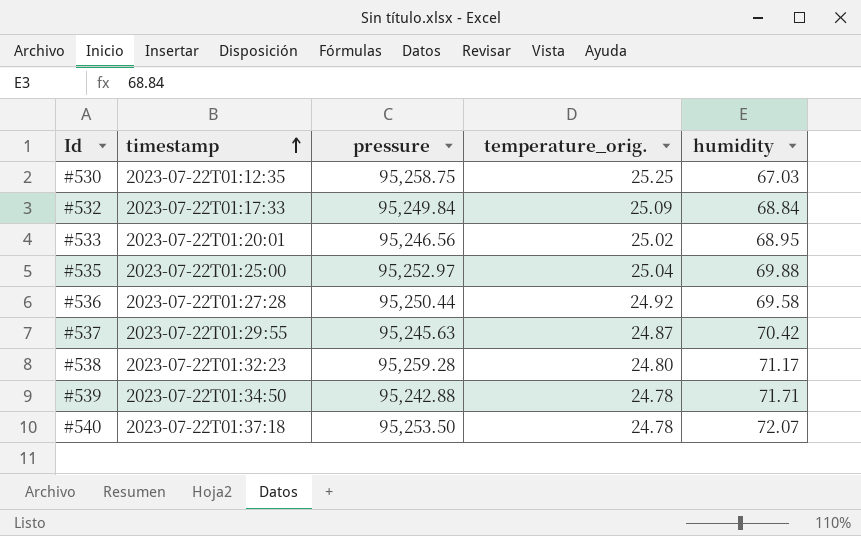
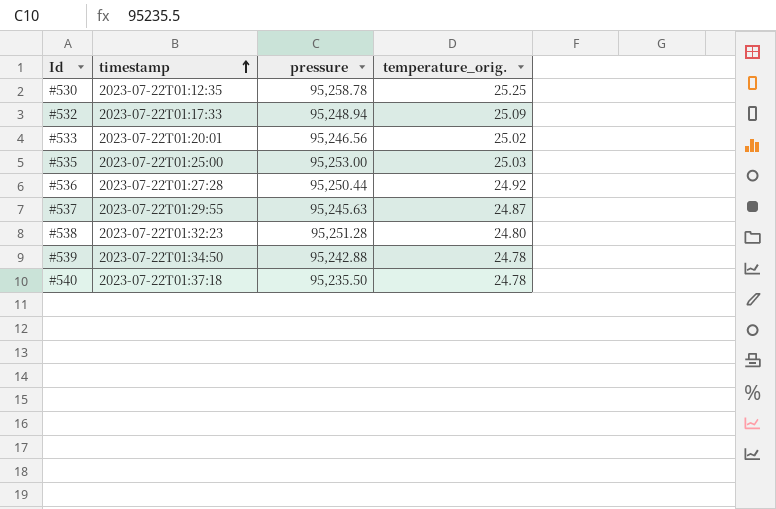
column humidity | position: 5 -> none
#530 | pressure: 95,258.75 -> 95,258.78
#532 | pressure: 95,249.84 -> 95,248.94
#535 | pressure: 95,252.97 -> 95,253.00
#535 | temperature_orig.: 25.04 -> 25.03
#538 | pressure: 95,259.28 -> 95,251.28
#540 | pressure: 95,253.50 -> 95,235.50

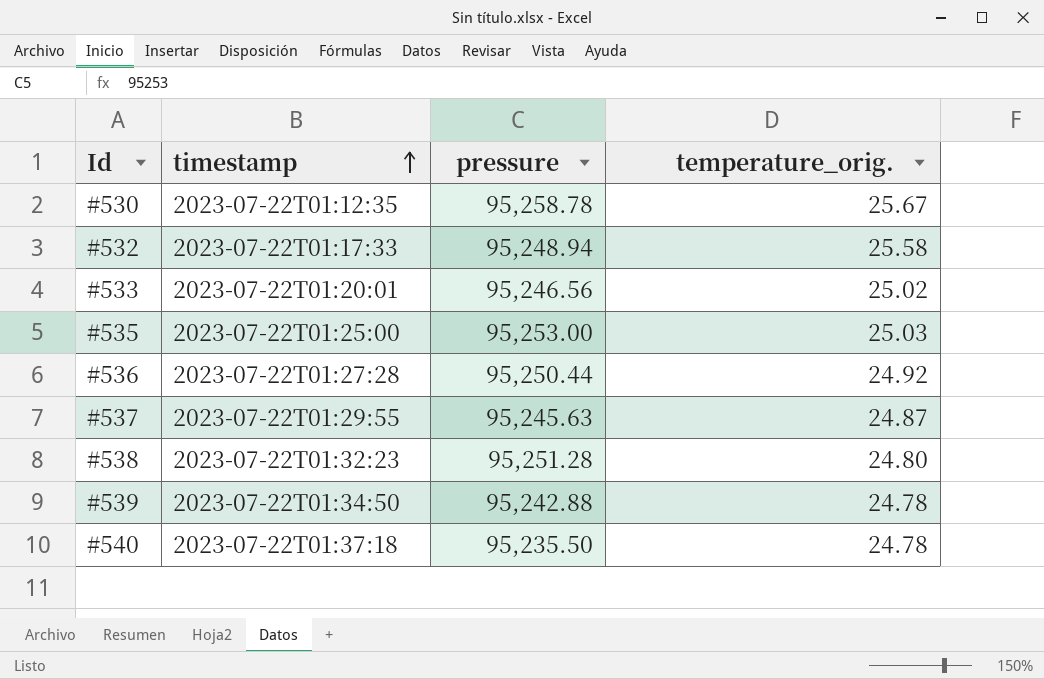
#530 | temperature_orig.: 25.25 -> 25.67
#532 | temperature_orig.: 25.09 -> 25.58

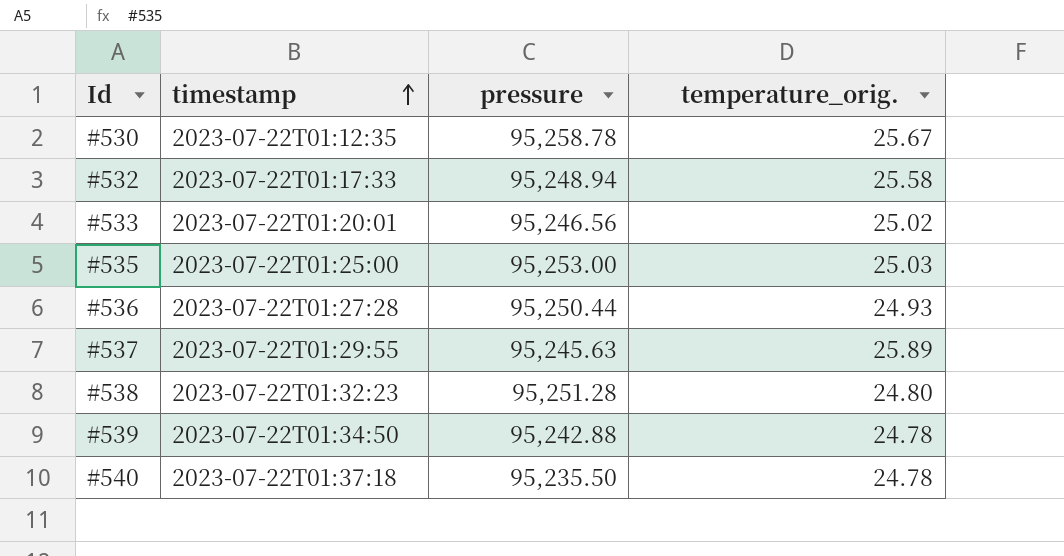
#536 | temperature_orig.: 24.92 -> 24.93
#537 | temperature_orig.: 24.87 -> 25.89

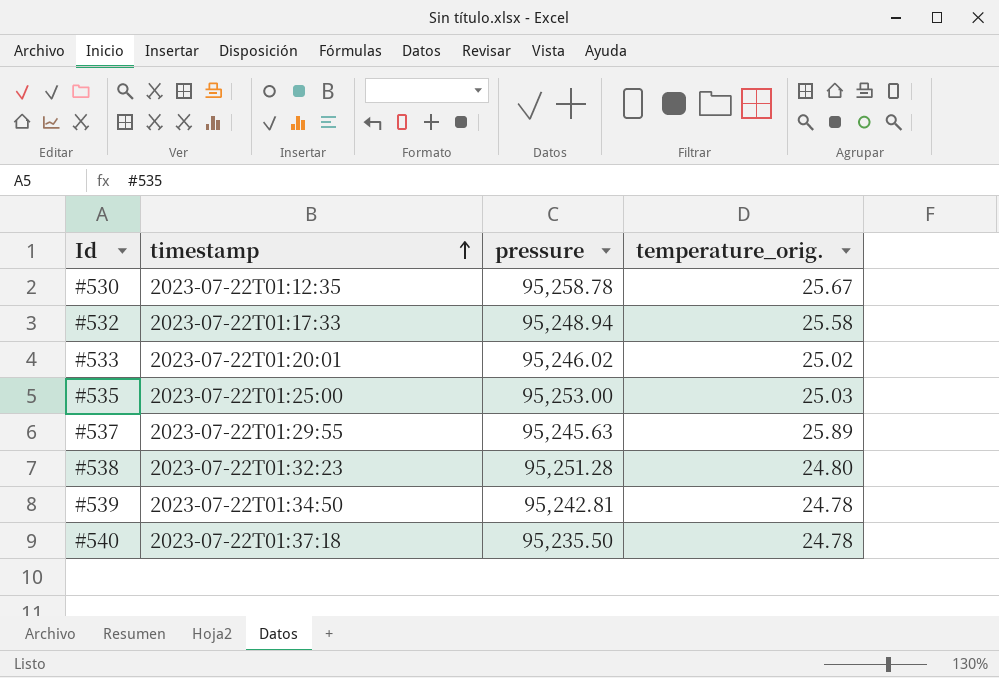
row #536: 2023-07-22T01:27:28 | 95,250.44 | 24.93 -> none
#533 | pressure: 95,246.56 -> 95,246.02
#539 | pressure: 95,242.88 -> 95,242.81

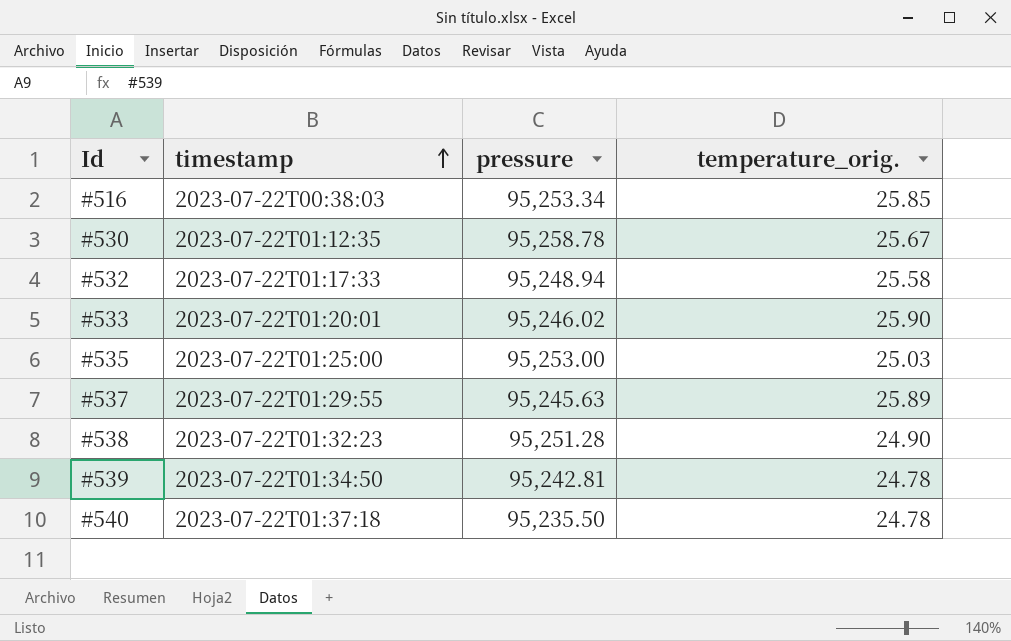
row #516: none -> 2023-07-22T00:38:03 | 95,253.34 | 25.85
#533 | temperature_orig.: 25.02 -> 25.90
#538 | temperature_orig.: 24.80 -> 24.90

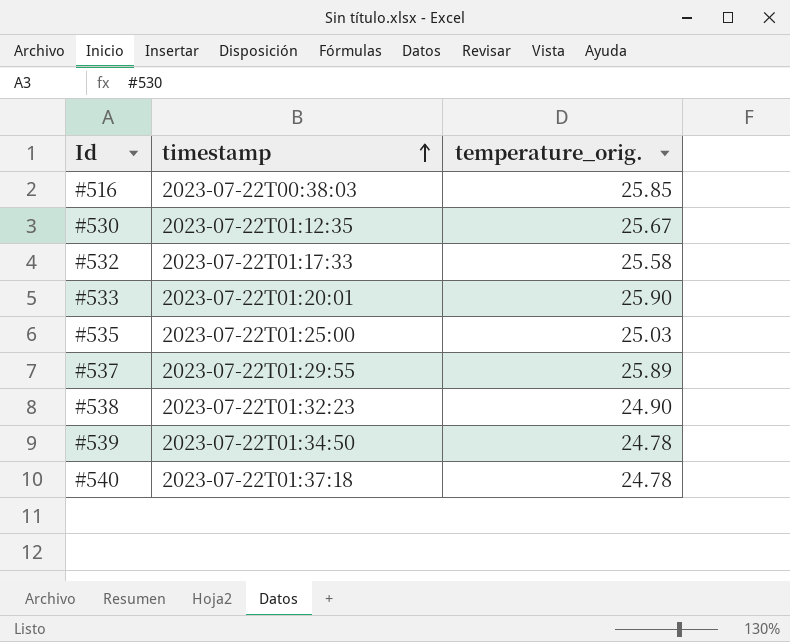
column pressure | position: 3 -> none

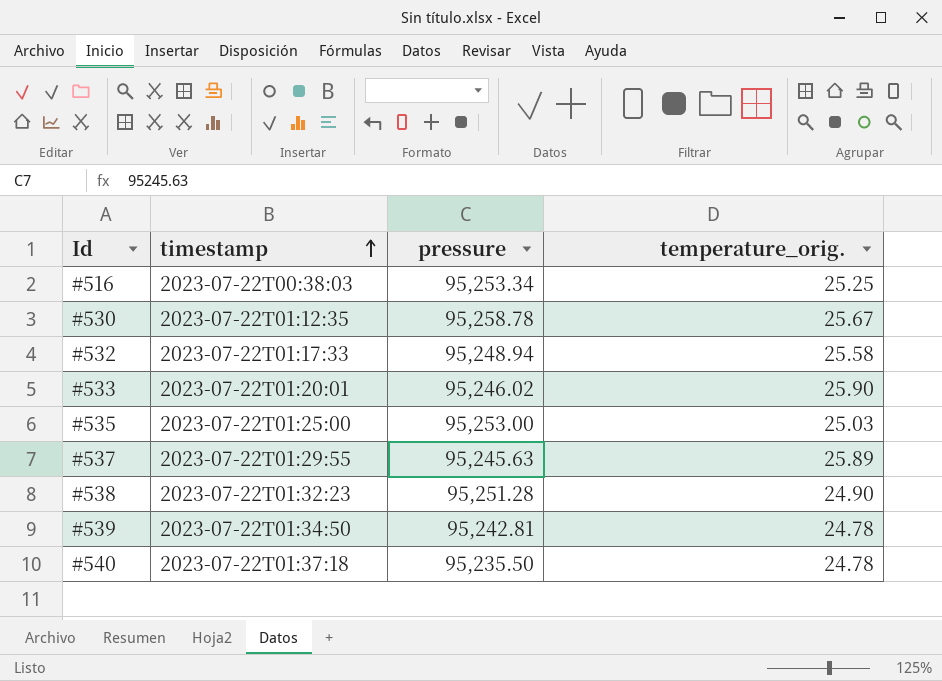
column pressure | position: none -> 3
#516 | temperature_orig.: 25.85 -> 25.25

